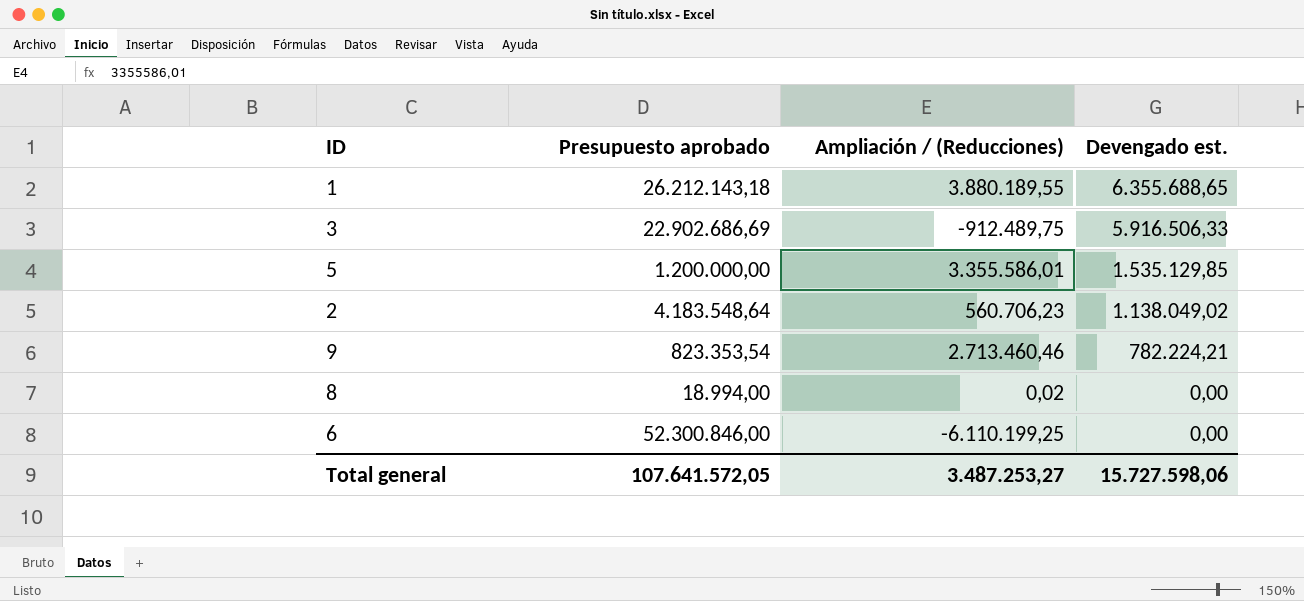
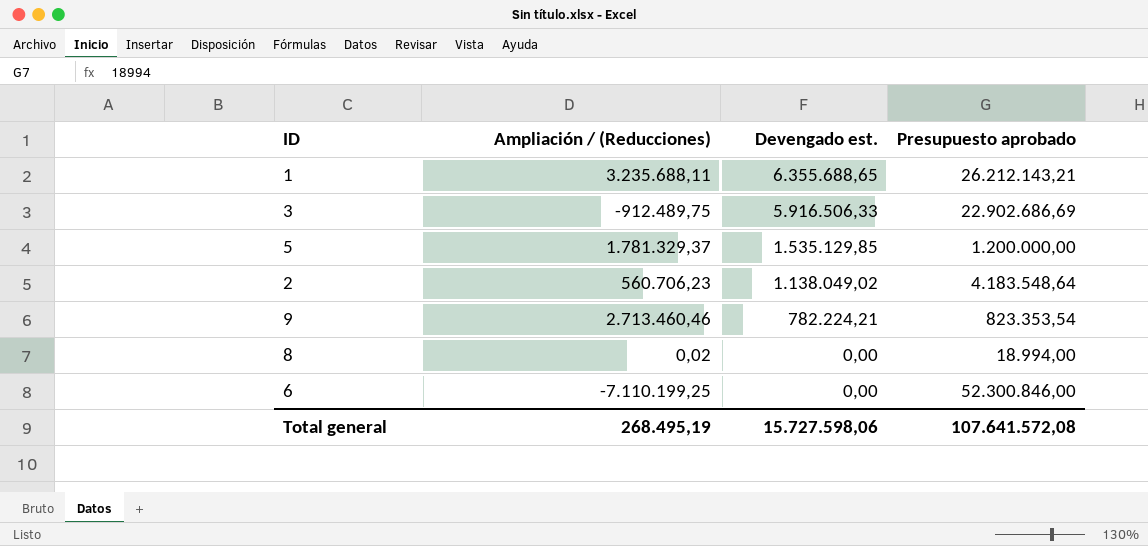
column Presupuesto aprobado | position: 2 -> 4
1 | Ampliación / (Reducciones): 3.880.189,55 -> 3.235.688,11
1 | Presupuesto aprobado: 26.212.143,18 -> 26.212.143,21
5 | Ampliación / (Reducciones): 3.355.586,01 -> 1.781.329,37
6 | Ampliación / (Reducciones): -6.110.199,25 -> -7.110.199,25
Total general | Ampliación / (Reducciones): 3.487.253,27 -> 268.495,19
Total general | Presupuesto aprobado: 107.641.572,05 -> 107.641.572,08

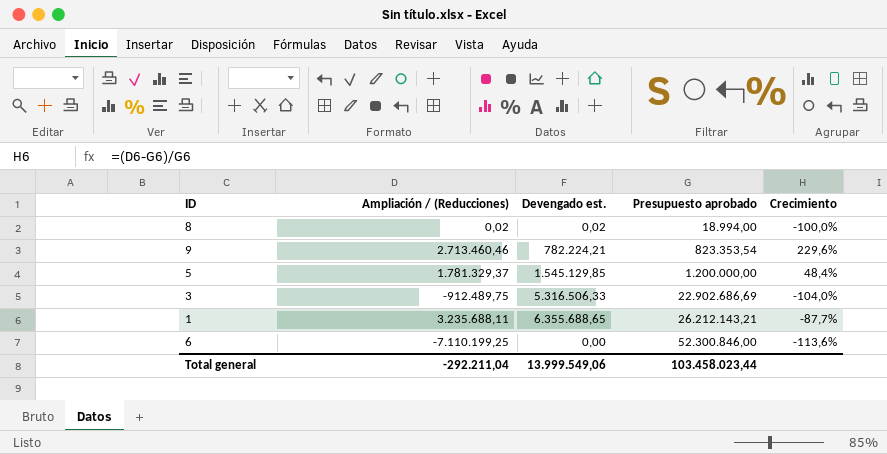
row order: Devengado est. descending -> Presupuesto aprobado ascending
column Crecimiento | formula: none -> ([Ampliación / (Reducciones)] - [Presupuesto aprobado]) / [Presupuesto aprobado]
row 2: 560.706,23 | 1.138.049,02 | 4.183.548,64 -> none
8 | Devengado est.: 0,00 -> 0,02
5 | Devengado est.: 1.535.129,85 -> 1.545.129,85
3 | Devengado est.: 5.916.506,33 -> 5.316.506,33
Total general | Ampliación / (Reducciones): 268.495,19 -> -292.211,04
Total general | Devengado est.: 15.727.598,06 -> 13.999.549,06
Total general | Presupuesto aprobado: 107.641.572,08 -> 103.458.023,44

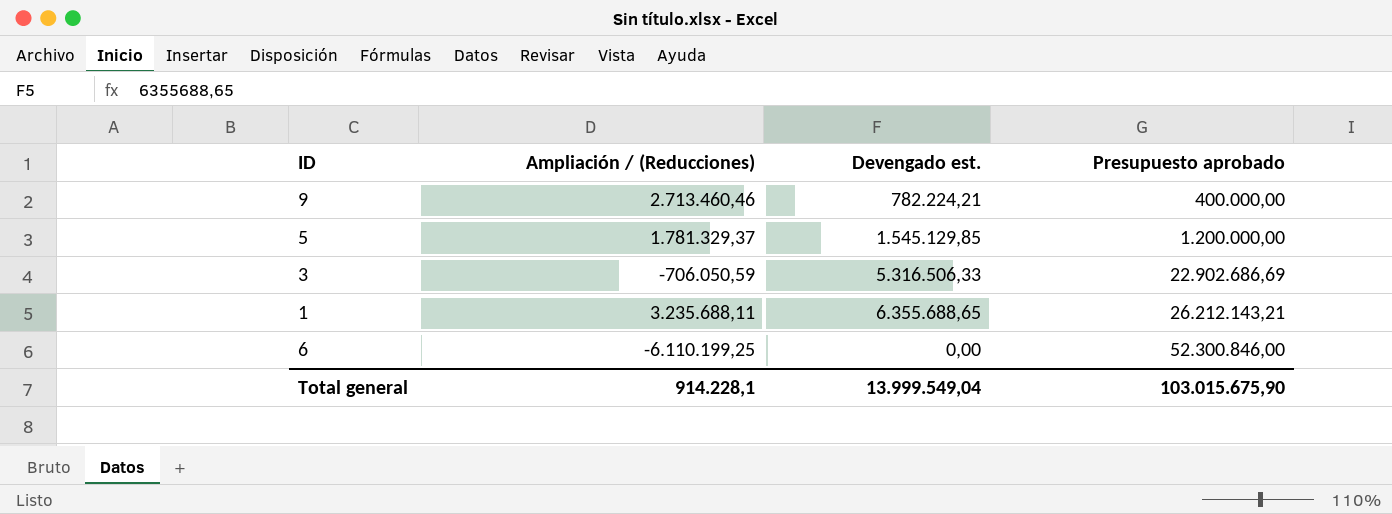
column Crecimiento | formula: ([Ampliación / (Reducciones)] - [Presupuesto aprobado]) / [Presupuesto aprobado] -> none
row 8: 0,02 | 0,02 | 18.994,00 | -100,0% -> none
9 | Presupuesto aprobado: 823.353,54 -> 400.000,00
3 | Ampliación / (Reducciones): -912.489,75 -> -706.050,59
6 | Ampliación / (Reducciones): -7.110.199,25 -> -6.110.199,25
Total general | Ampliación / (Reducciones): -292.211,04 -> 914.228,1
Total general | Devengado est.: 13.999.549,06 -> 13.999.549,04
Total general | Presupuesto aprobado: 103.458.023,44 -> 103.015.675,90

